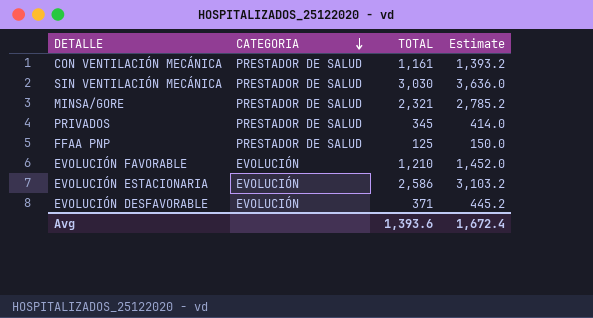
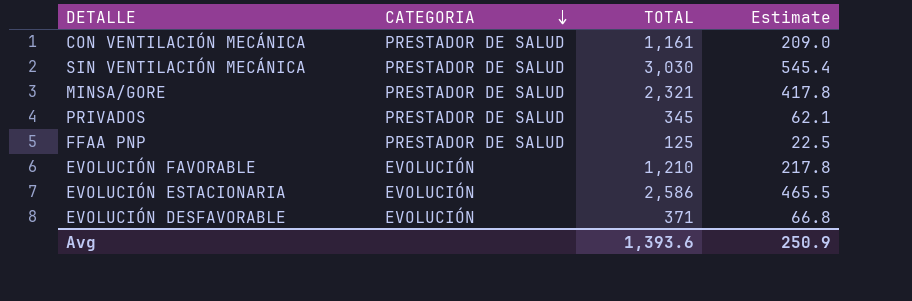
column Estimate | formula: [TOTAL] * 1.2 -> [TOTAL] * 0.18
Avg | Estimate: 1,672.4 -> 250.9

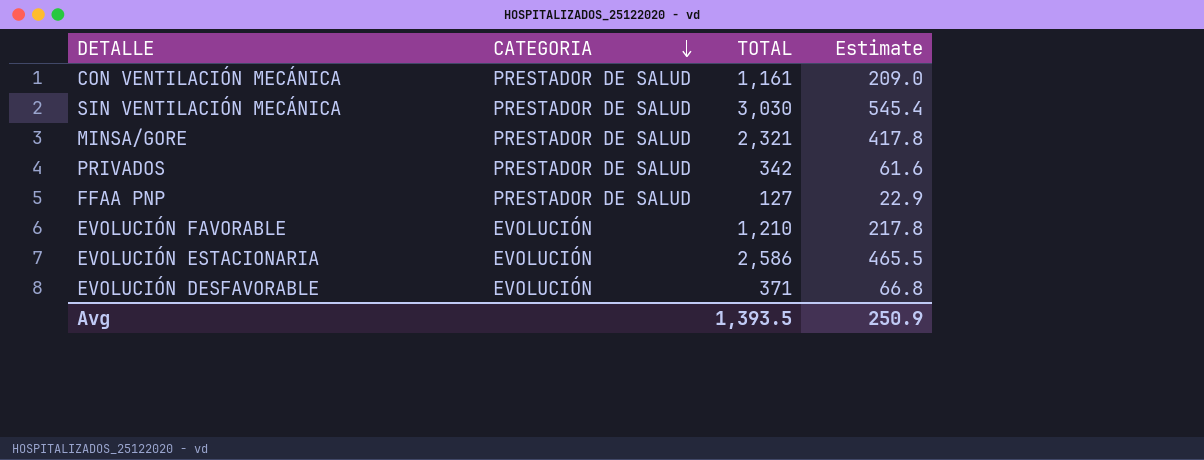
PRIVADOS | TOTAL: 345 -> 342
PRIVADOS | Estimate: 62.1 -> 61.6
FFAA PNP | TOTAL: 125 -> 127
FFAA PNP | Estimate: 22.5 -> 22.9
Avg | TOTAL: 1,393.6 -> 1,393.5

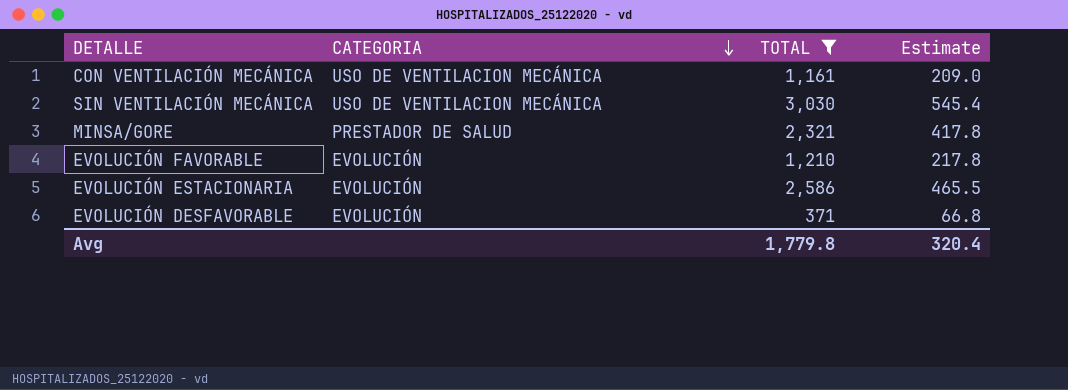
filter: none -> TOTAL >= 371
CON VENTILACIÓN MECÁNICA | CATEGORIA: PRESTADOR DE SALUD -> USO DE VENTILACION MECÁNICA
SIN VENTILACIÓN MECÁNICA | CATEGORIA: PRESTADOR DE SALUD -> USO DE VENTILACION MECÁNICA
Avg | TOTAL: 1,393.5 -> 1,779.8
Avg | Estimate: 250.9 -> 320.4

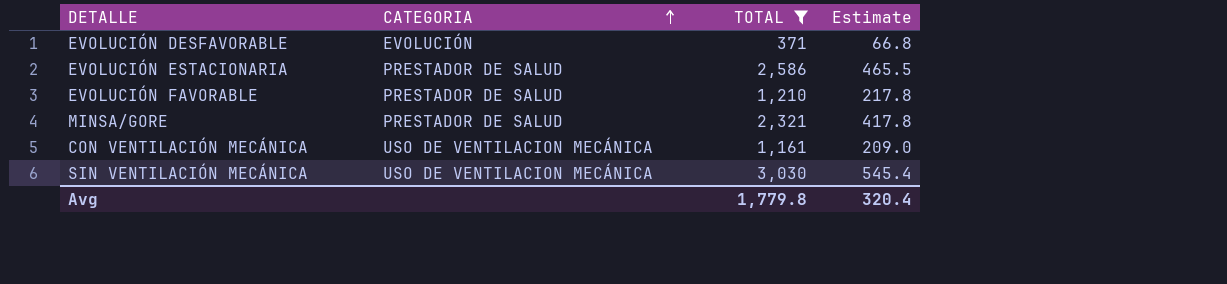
row order: CATEGORIA descending -> CATEGORIA ascending
EVOLUCIÓN ESTACIONARIA | CATEGORIA: EVOLUCIÓN -> PRESTADOR DE SALUD
EVOLUCIÓN FAVORABLE | CATEGORIA: EVOLUCIÓN -> PRESTADOR DE SALUD

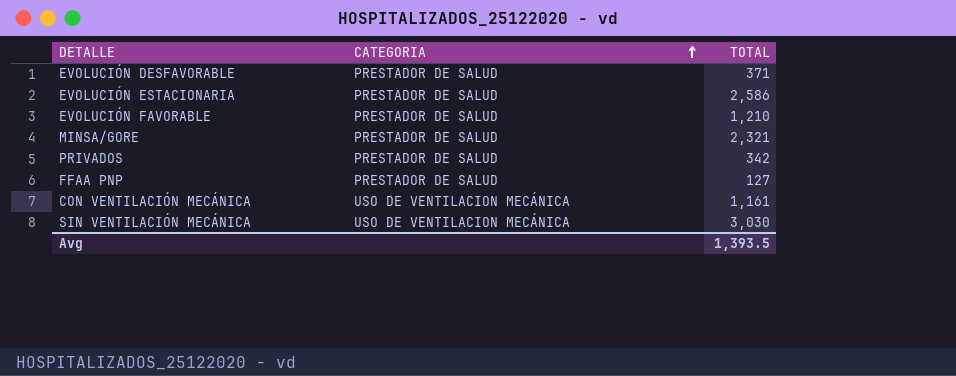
filter: TOTAL >= 371 -> none
column Estimate | formula: [TOTAL] * 0.18 -> none
EVOLUCIÓN DESFAVORABLE | CATEGORIA: EVOLUCIÓN -> PRESTADOR DE SALUD
Avg | TOTAL: 1,779.8 -> 1,393.5

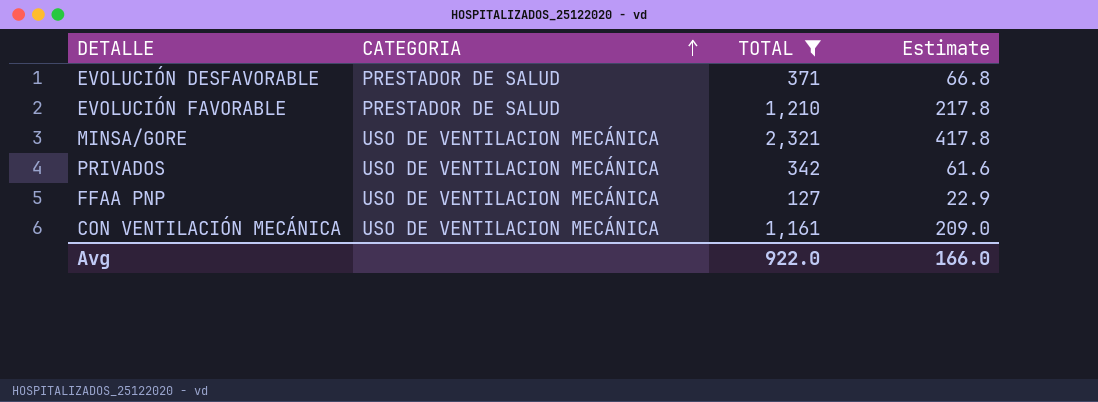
filter: none -> TOTAL <= 2,321
column Estimate | formula: none -> [TOTAL] * 0.18
MINSA/GORE | CATEGORIA: PRESTADOR DE SALUD -> USO DE VENTILACION MECÁNICA
PRIVADOS | CATEGORIA: PRESTADOR DE SALUD -> USO DE VENTILACION MECÁNICA
FFAA PNP | CATEGORIA: PRESTADOR DE SALUD -> USO DE VENTILACION MECÁNICA
Avg | TOTAL: 1,393.5 -> 922.0

